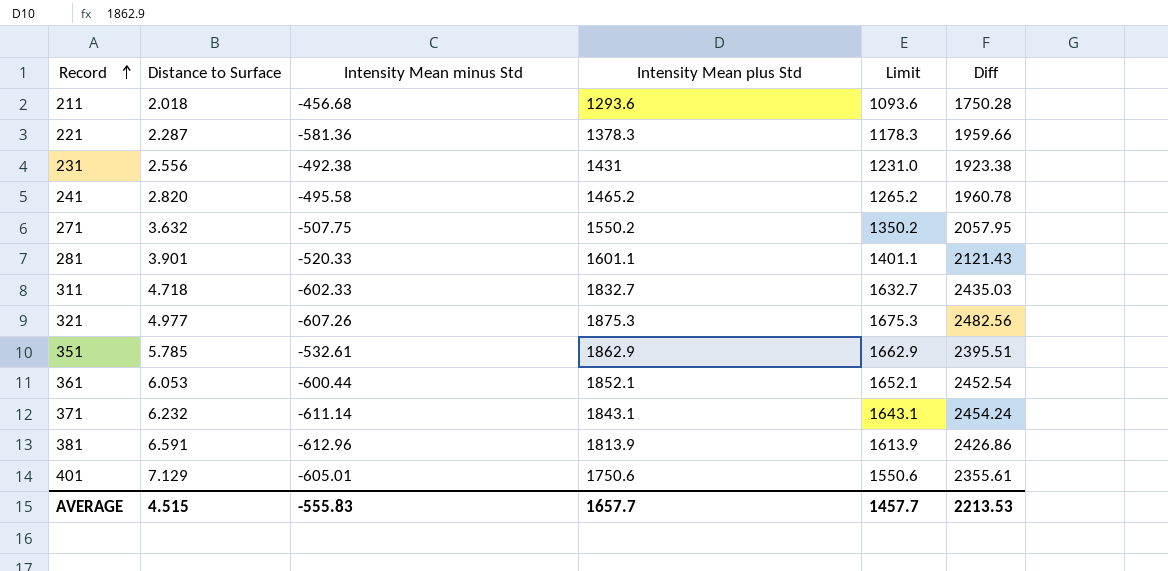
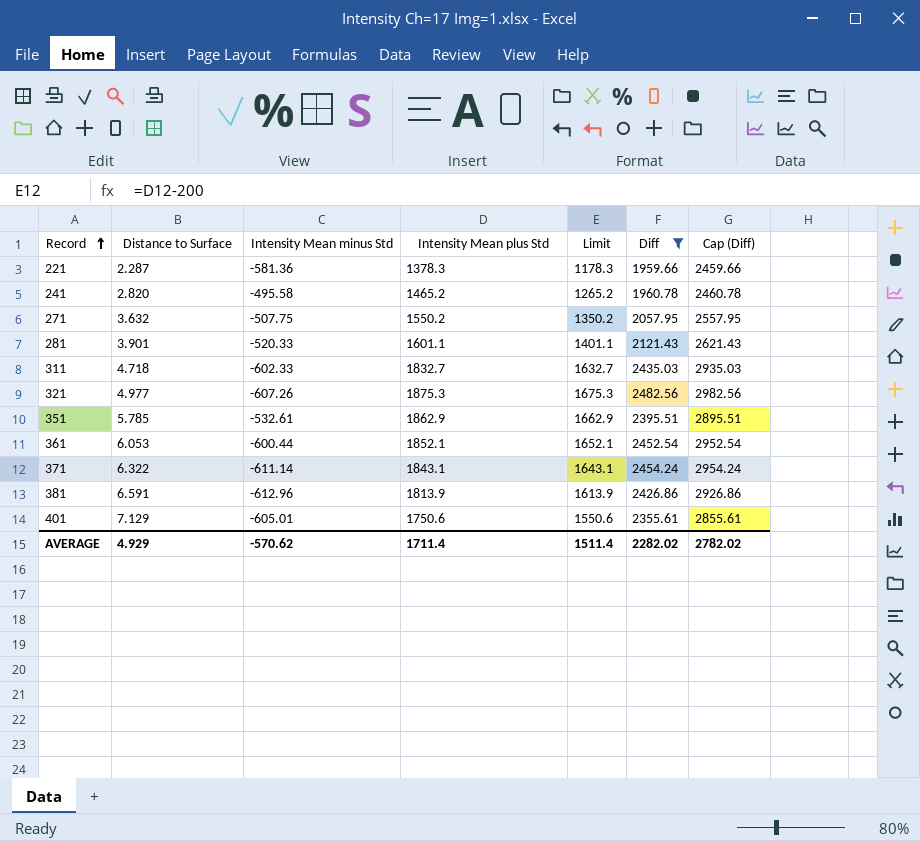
filter: none -> Diff >= 1959.66
column Cap (Diff) | formula: none -> [Diff] + 500
371 | Distance to Surface: 6.232 -> 6.322
AVERAGE | Distance to Surface: 4.515 -> 4.929
AVERAGE | Intensity Mean minus Std: -555.83 -> -570.62
AVERAGE | Intensity Mean plus Std: 1657.7 -> 1711.4
AVERAGE | Limit: 1457.7 -> 1511.4
AVERAGE | Diff: 2213.53 -> 2282.02

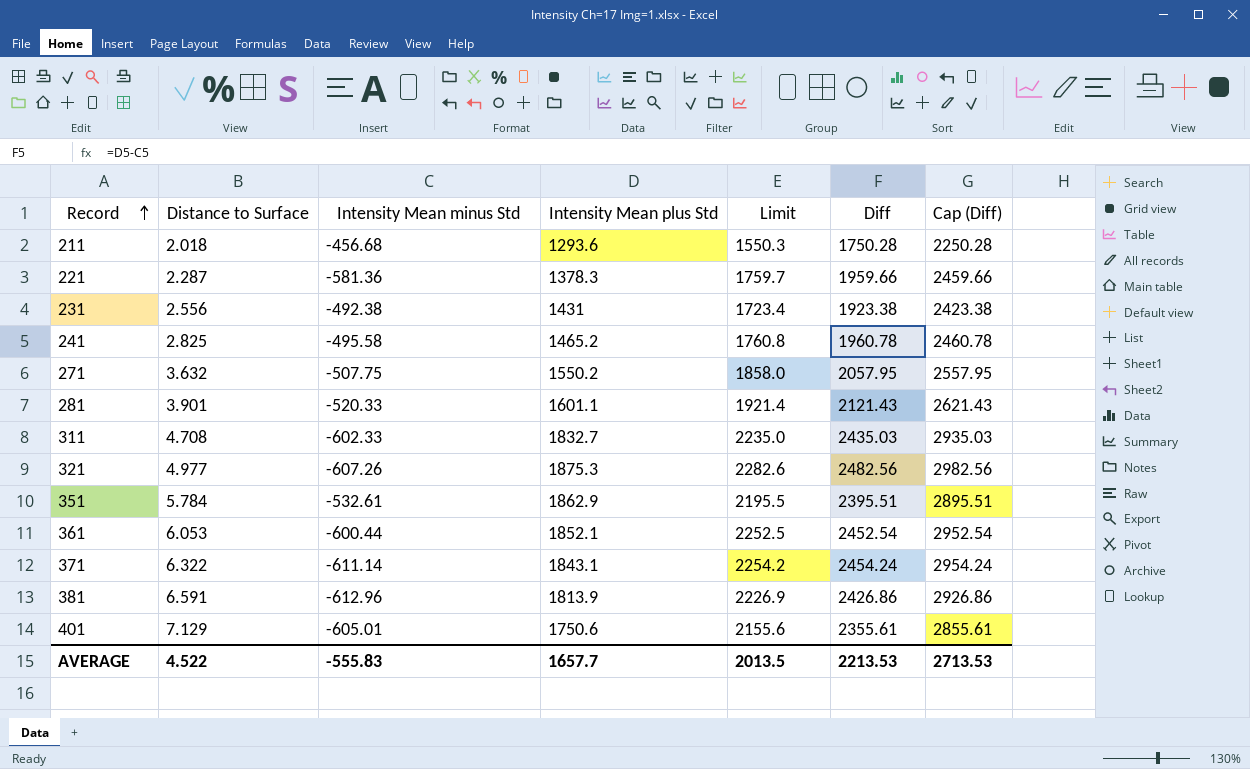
filter: Diff >= 1959.66 -> none
column Limit | formula: [Intensity Mean plus Std] - 200 -> [Diff] - 200
241 | Distance to Surface: 2.820 -> 2.825
311 | Distance to Surface: 4.718 -> 4.708
351 | Distance to Surface: 5.785 -> 5.784
AVERAGE | Distance to Surface: 4.929 -> 4.522
AVERAGE | Intensity Mean minus Std: -570.62 -> -555.83
AVERAGE | Intensity Mean plus Std: 1711.4 -> 1657.7
AVERAGE | Limit: 1511.4 -> 2013.5
AVERAGE | Diff: 2282.02 -> 2213.53
AVERAGE | Cap (Diff): 2782.02 -> 2713.53

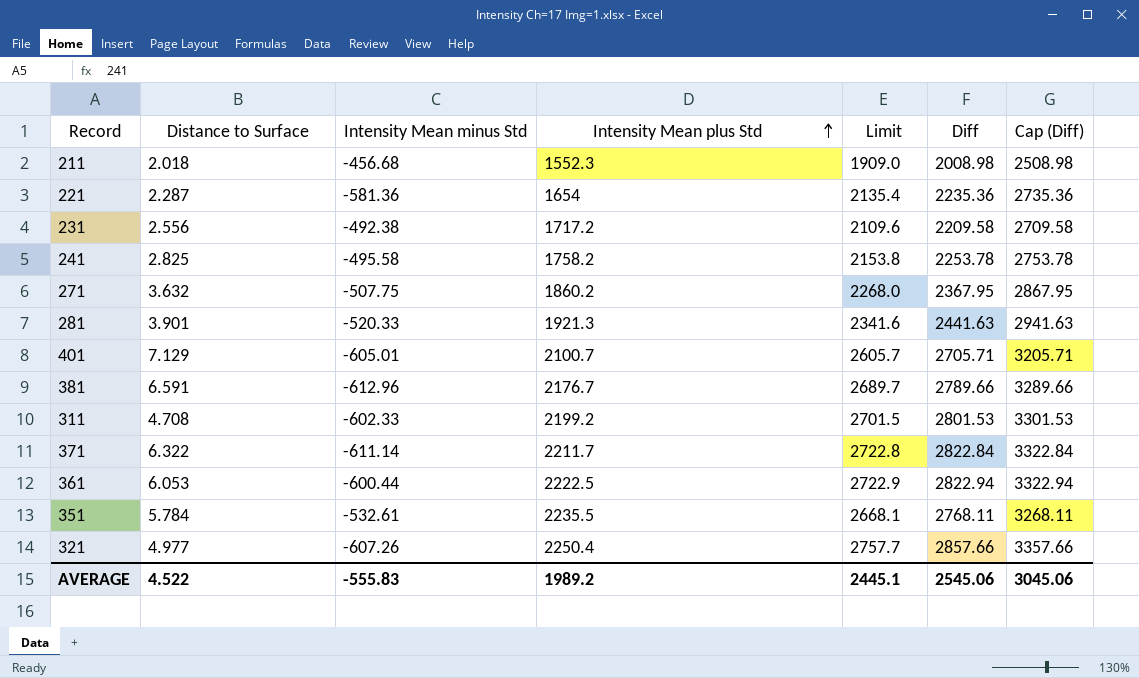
row order: Record ascending -> Intensity Mean plus Std ascending
column Limit | formula: [Diff] - 200 -> [Diff] - 100
211 | Intensity Mean plus Std: 1293.6 -> 1552.3
211 | Diff: 1750.28 -> 2008.98
211 | Cap (Diff): 2250.28 -> 2508.98
221 | Intensity Mean plus Std: 1378.3 -> 1654
221 | Diff: 1959.66 -> 2235.36
221 | Cap (Diff): 2459.66 -> 2735.36
231 | Intensity Mean plus Std: 1431 -> 1717.2
231 | Diff: 1923.38 -> 2209.58
231 | Cap (Diff): 2423.38 -> 2709.58
241 | Intensity Mean plus Std: 1465.2 -> 1758.2
241 | Diff: 1960.78 -> 2253.78
241 | Cap (Diff): 2460.78 -> 2753.78
271 | Intensity Mean plus Std: 1550.2 -> 1860.2
271 | Diff: 2057.95 -> 2367.95
271 | Cap (Diff): 2557.95 -> 2867.95
281 | Intensity Mean plus Std: 1601.1 -> 1921.3
281 | Diff: 2121.43 -> 2441.63
281 | Cap (Diff): 2621.43 -> 2941.63
401 | Intensity Mean plus Std: 1750.6 -> 2100.7
401 | Diff: 2355.61 -> 2705.71
401 | Cap (Diff): 2855.61 -> 3205.71
381 | Intensity Mean plus Std: 1813.9 -> 2176.7
381 | Diff: 2426.86 -> 2789.66
381 | Cap (Diff): 2926.86 -> 3289.66
311 | Intensity Mean plus Std: 1832.7 -> 2199.2
311 | Diff: 2435.03 -> 2801.53
311 | Cap (Diff): 2935.03 -> 3301.53
371 | Intensity Mean plus Std: 1843.1 -> 2211.7
371 | Diff: 2454.24 -> 2822.84
371 | Cap (Diff): 2954.24 -> 3322.84
361 | Intensity Mean plus Std: 1852.1 -> 2222.5
361 | Diff: 2452.54 -> 2822.94
361 | Cap (Diff): 2952.54 -> 3322.94
351 | Intensity Mean plus Std: 1862.9 -> 2235.5
351 | Diff: 2395.51 -> 2768.11
351 | Cap (Diff): 2895.51 -> 3268.11
321 | Intensity Mean plus Std: 1875.3 -> 2250.4
321 | Diff: 2482.56 -> 2857.66
321 | Cap (Diff): 2982.56 -> 3357.66
AVERAGE | Intensity Mean plus Std: 1657.7 -> 1989.2
AVERAGE | Limit: 2013.5 -> 2445.1
AVERAGE | Diff: 2213.53 -> 2545.06
AVERAGE | Cap (Diff): 2713.53 -> 3045.06

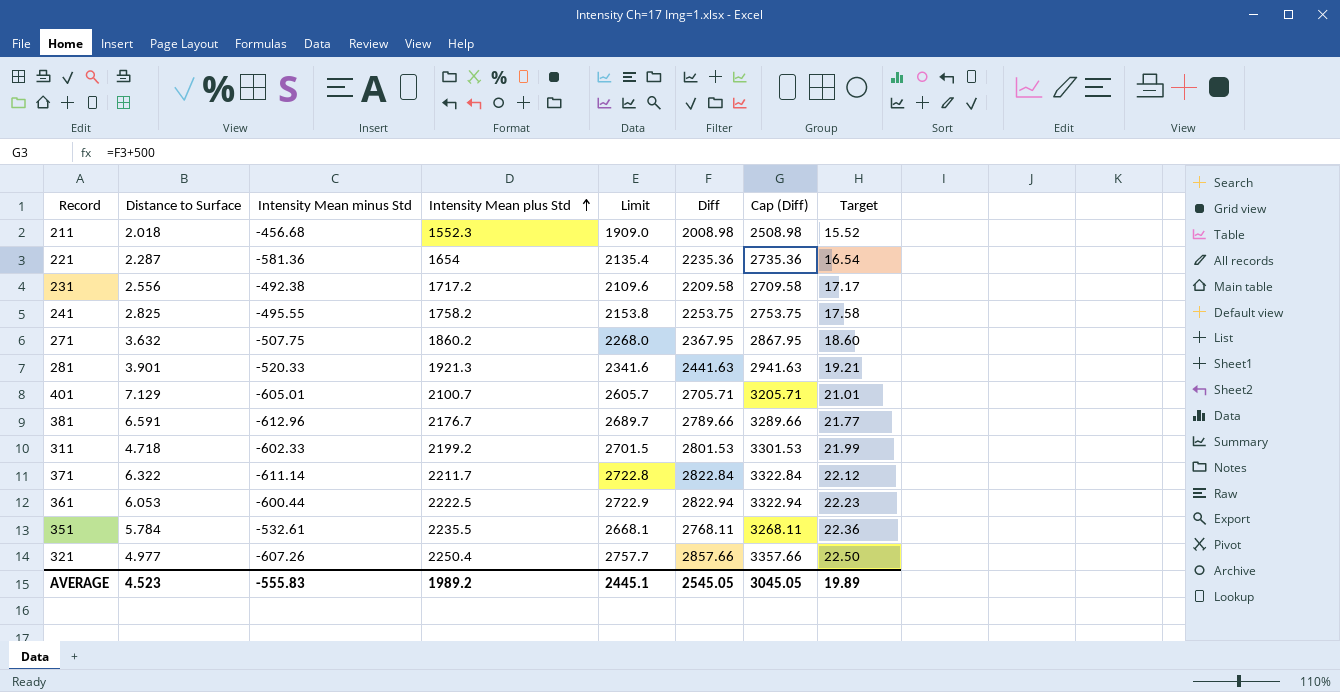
column Target | formula: none -> [Intensity Mean plus Std] * 0.01
241 | Intensity Mean minus Std: -495.58 -> -495.55
241 | Diff: 2253.78 -> 2253.75
241 | Cap (Diff): 2753.78 -> 2753.75
311 | Distance to Surface: 4.708 -> 4.718
AVERAGE | Distance to Surface: 4.522 -> 4.523
AVERAGE | Diff: 2545.06 -> 2545.05
AVERAGE | Cap (Diff): 3045.06 -> 3045.05

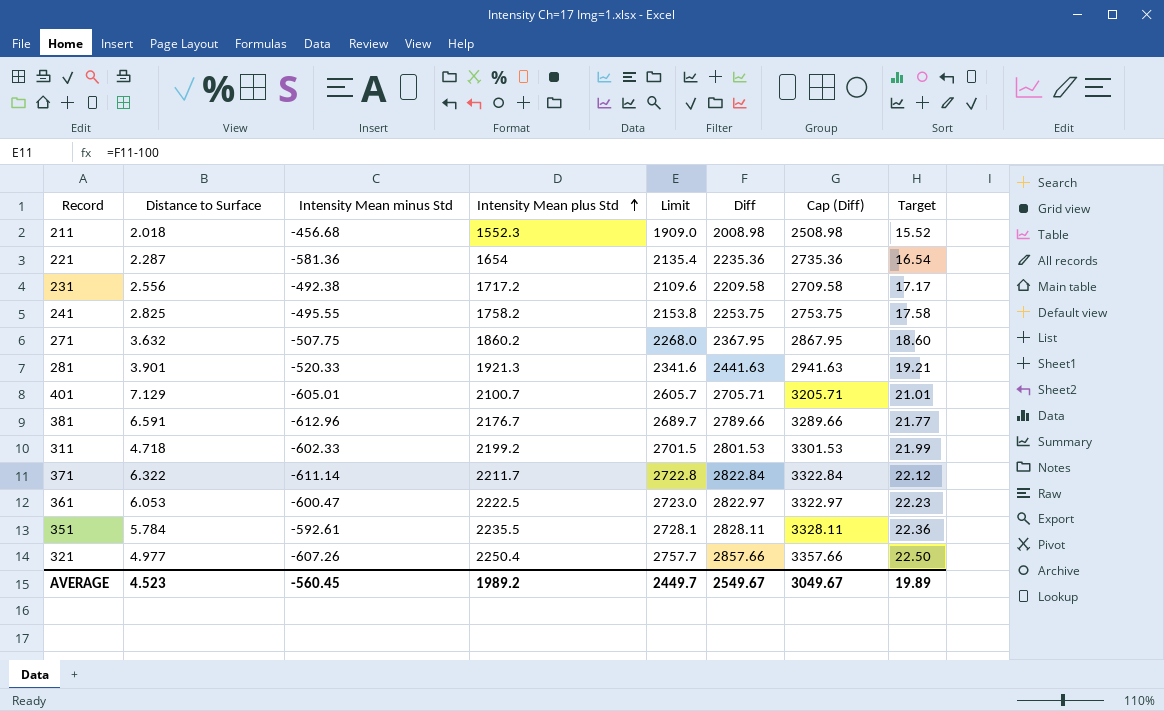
361 | Intensity Mean minus Std: -600.44 -> -600.47
361 | Limit: 2722.9 -> 2723.0
361 | Diff: 2822.94 -> 2822.97
361 | Cap (Diff): 3322.94 -> 3322.97
351 | Intensity Mean minus Std: -532.61 -> -592.61
351 | Limit: 2668.1 -> 2728.1
351 | Diff: 2768.11 -> 2828.11
351 | Cap (Diff): 3268.11 -> 3328.11
AVERAGE | Intensity Mean minus Std: -555.83 -> -560.45
AVERAGE | Limit: 2445.1 -> 2449.7
AVERAGE | Diff: 2545.05 -> 2549.67
AVERAGE | Cap (Diff): 3045.05 -> 3049.67

